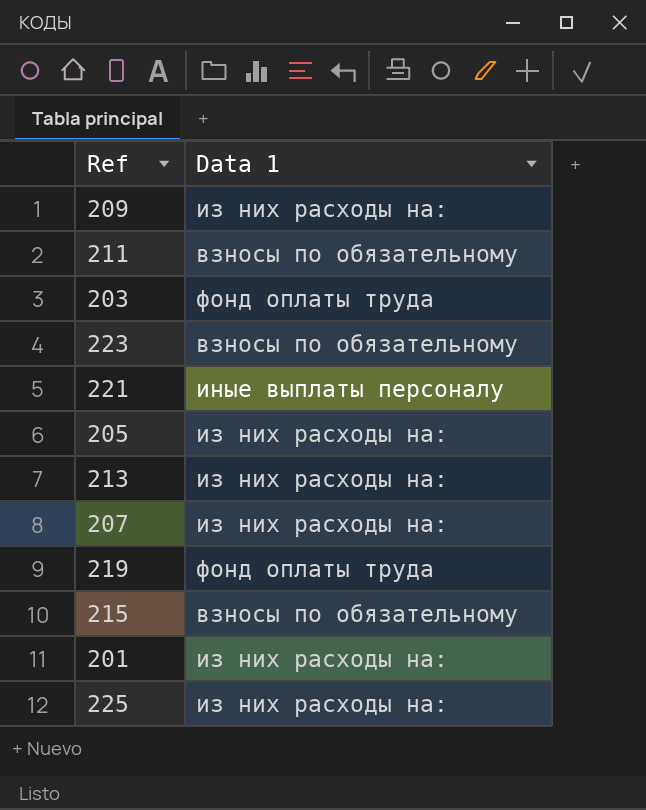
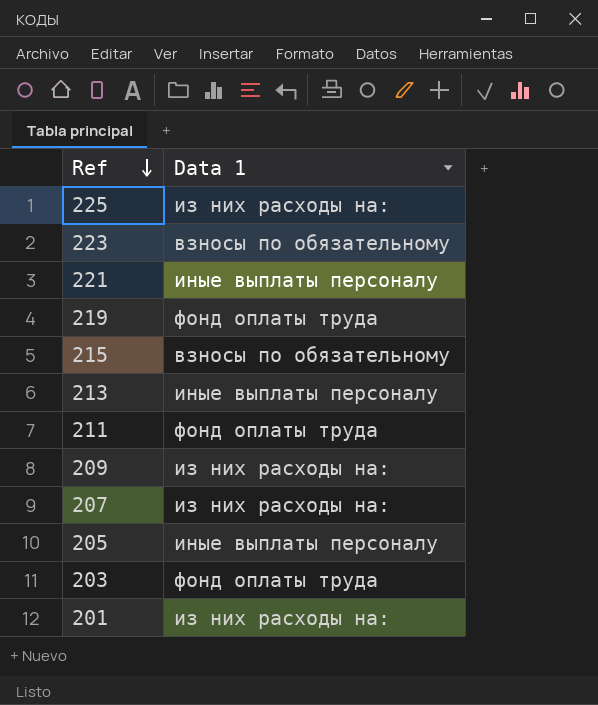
row order: none -> Ref descending
213 | Data 1: из них расходы на: -> иные выплаты персоналу
211 | Data 1: взносы по обязательному -> фонд оплаты труда
205 | Data 1: из них расходы на: -> иные выплаты персоналу

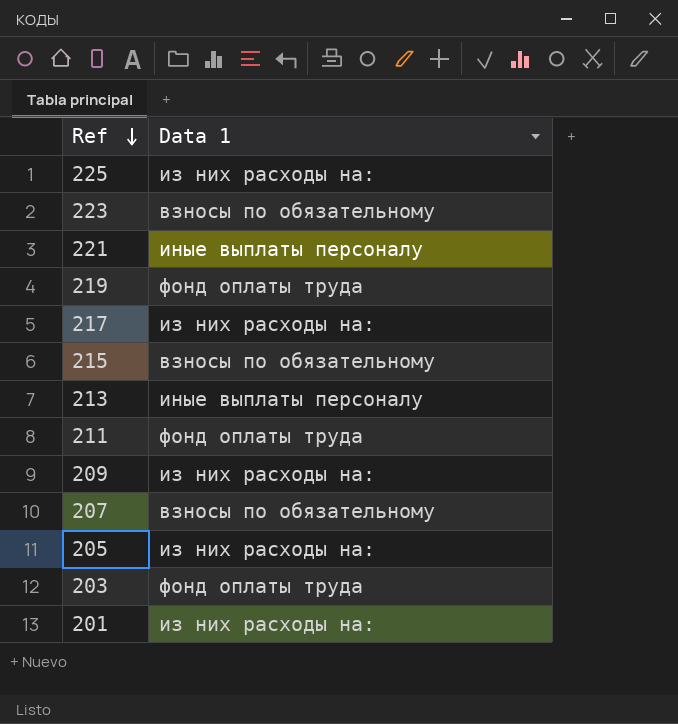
row 217: none -> из них расходы на:
207 | Data 1: из них расходы на: -> взносы по обязательному
205 | Data 1: иные выплаты персоналу -> из них расходы на:

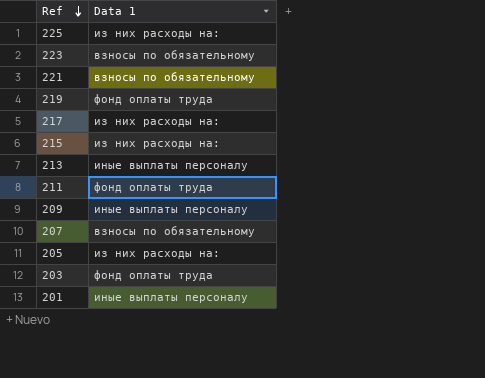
221 | Data 1: иные выплаты персоналу -> взносы по обязательному
215 | Data 1: взносы по обязательному -> из них расходы на:
209 | Data 1: из них расходы на: -> иные выплаты персоналу
201 | Data 1: из них расходы на: -> иные выплаты персоналу

